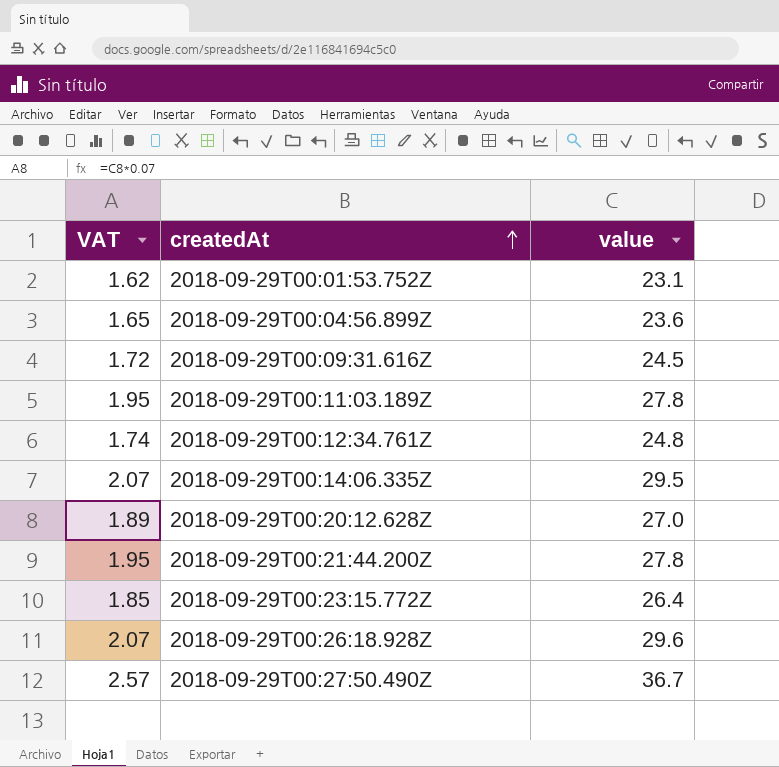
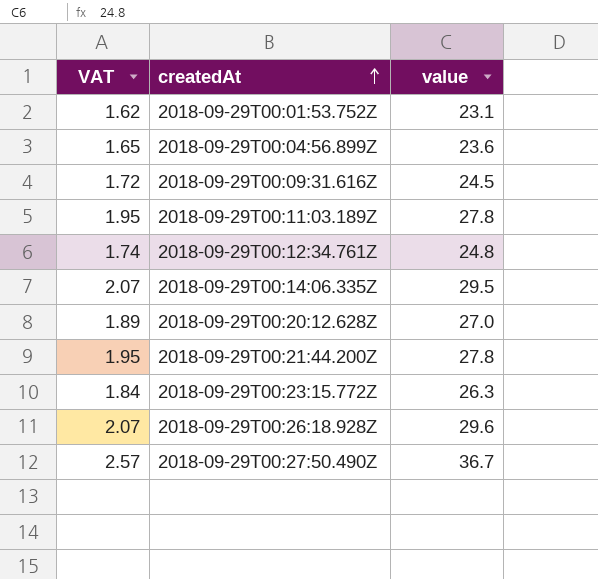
2018-09-29T00:23:15.772Z | VAT: 1.85 -> 1.84
2018-09-29T00:23:15.772Z | value: 26.4 -> 26.3

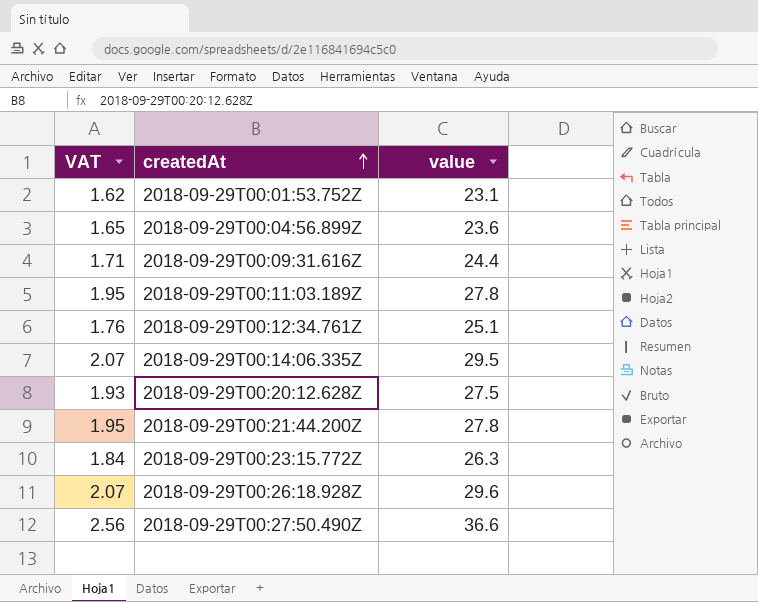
2018-09-29T00:09:31.616Z | VAT: 1.72 -> 1.71
2018-09-29T00:09:31.616Z | value: 24.5 -> 24.4
2018-09-29T00:12:34.761Z | VAT: 1.74 -> 1.76
2018-09-29T00:12:34.761Z | value: 24.8 -> 25.1
2018-09-29T00:20:12.628Z | VAT: 1.89 -> 1.93
2018-09-29T00:20:12.628Z | value: 27.0 -> 27.5
2018-09-29T00:27:50.490Z | VAT: 2.57 -> 2.56
2018-09-29T00:27:50.490Z | value: 36.7 -> 36.6

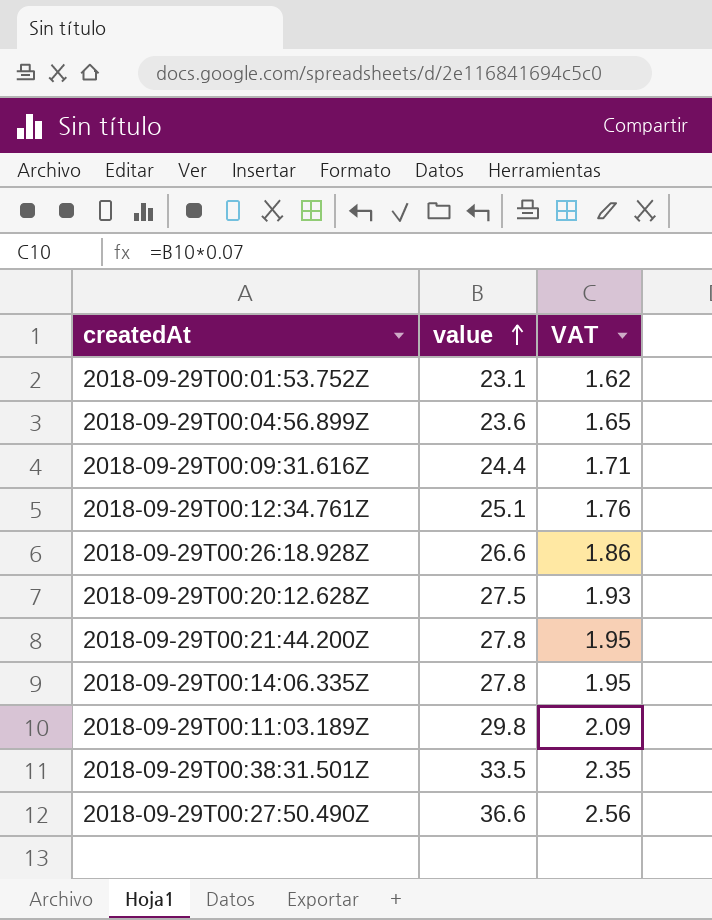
row order: createdAt ascending -> value ascending
column VAT | position: 1 -> 3
row 2018-09-29T00:23:15.772Z: 1.84 | 26.3 -> none
2018-09-29T00:26:18.928Z | value: 29.6 -> 26.6
2018-09-29T00:26:18.928Z | VAT: 2.07 -> 1.86
2018-09-29T00:14:06.335Z | value: 29.5 -> 27.8
2018-09-29T00:14:06.335Z | VAT: 2.07 -> 1.95
2018-09-29T00:11:03.189Z | value: 27.8 -> 29.8
2018-09-29T00:11:03.189Z | VAT: 1.95 -> 2.09
row 2018-09-29T00:38:31.501Z: none -> 33.5 | 2.35

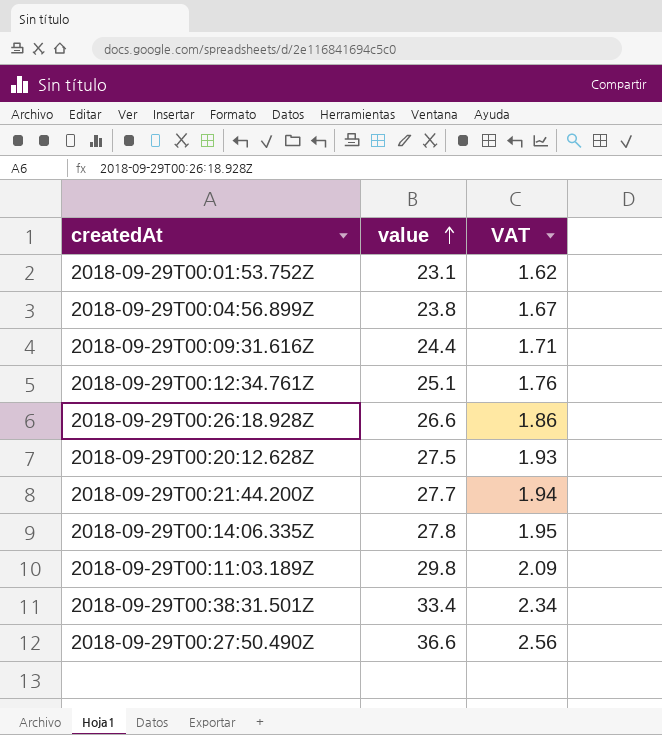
2018-09-29T00:04:56.899Z | value: 23.6 -> 23.8
2018-09-29T00:04:56.899Z | VAT: 1.65 -> 1.67
2018-09-29T00:21:44.200Z | value: 27.8 -> 27.7
2018-09-29T00:21:44.200Z | VAT: 1.95 -> 1.94
2018-09-29T00:38:31.501Z | value: 33.5 -> 33.4
2018-09-29T00:38:31.501Z | VAT: 2.35 -> 2.34

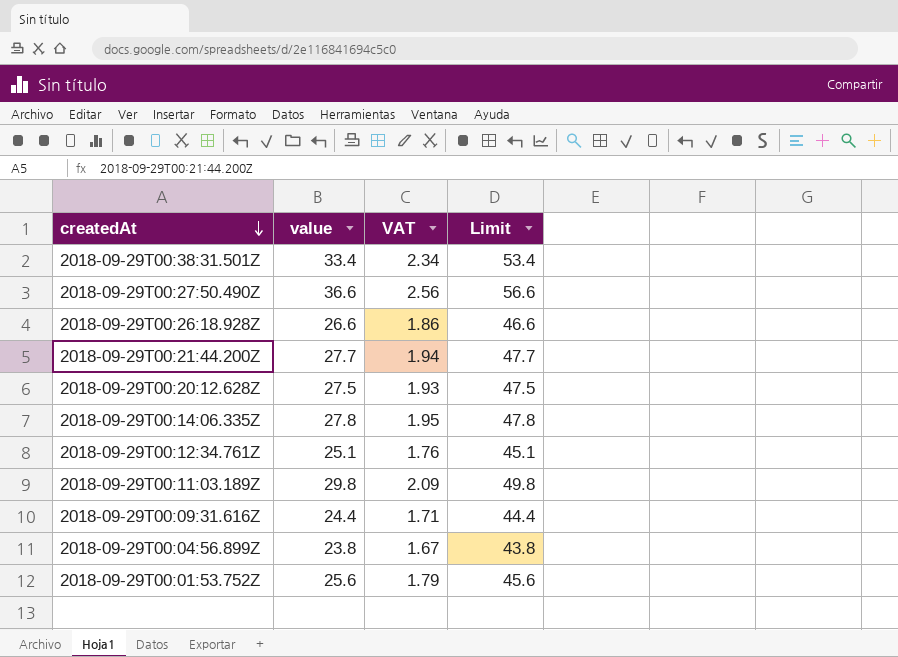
row order: value ascending -> createdAt descending
column Limit | formula: none -> [value] + 20
2018-09-29T00:01:53.752Z | value: 23.1 -> 25.6
2018-09-29T00:01:53.752Z | VAT: 1.62 -> 1.79

